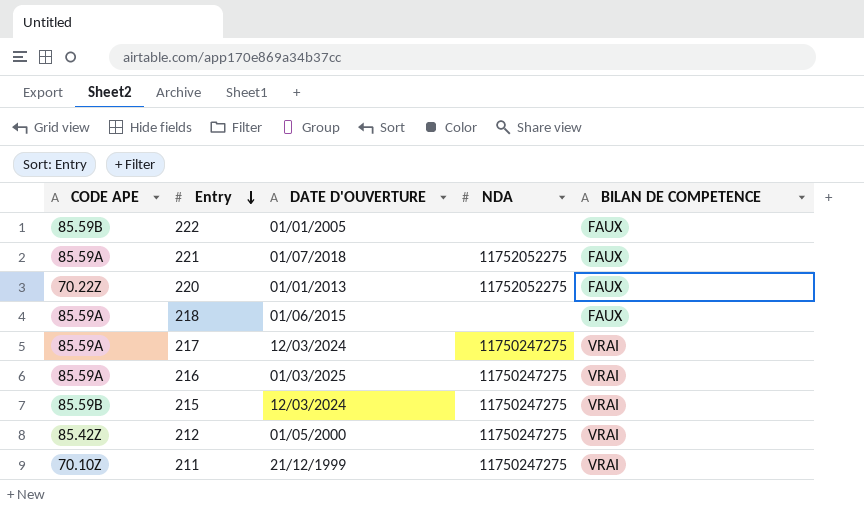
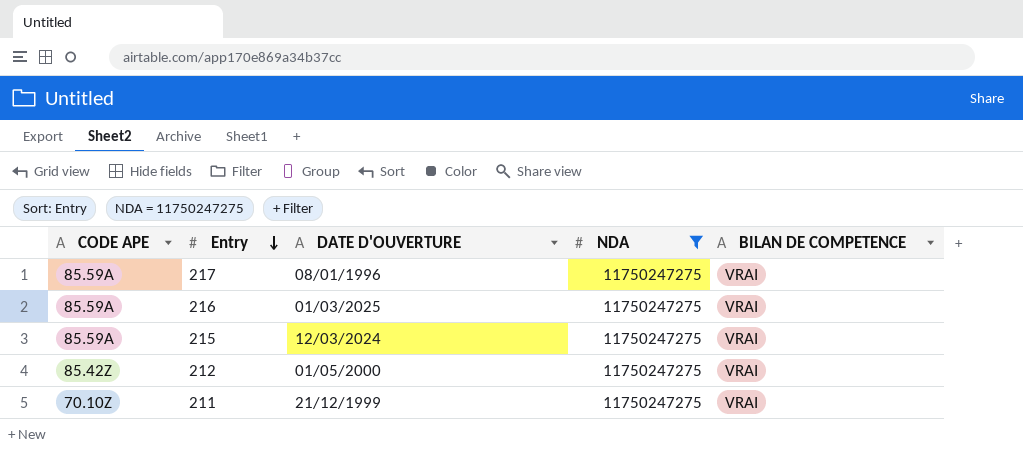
filter: none -> NDA = 11750247275
217 | DATE D'OUVERTURE: 12/03/2024 -> 08/01/1996
215 | CODE APE: 85.59B -> 85.59A

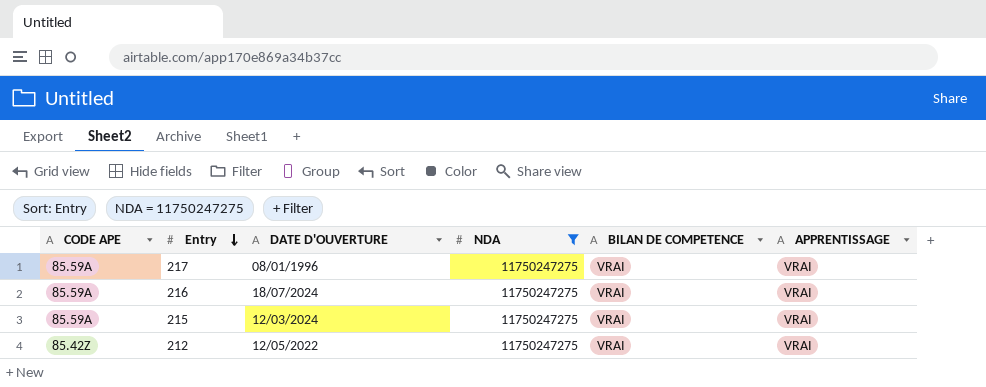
column APPRENTISSAGE | position: none -> 6
row 211: 70.10Z | 21/12/1999 | 11750247275 | VRAI -> none
216 | DATE D'OUVERTURE: 01/03/2025 -> 18/07/2024
212 | DATE D'OUVERTURE: 01/05/2000 -> 12/05/2022

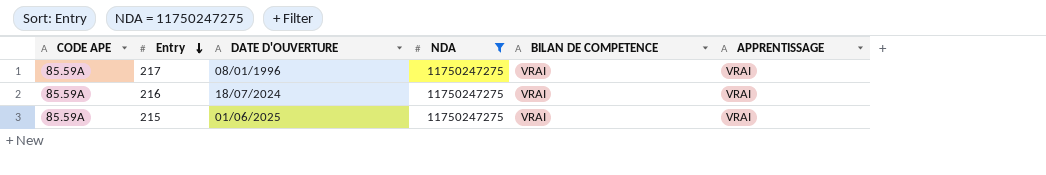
row 212: 85.42Z | 12/05/2022 | 11750247275 | VRAI | VRAI -> none
215 | DATE D'OUVERTURE: 12/03/2024 -> 01/06/2025

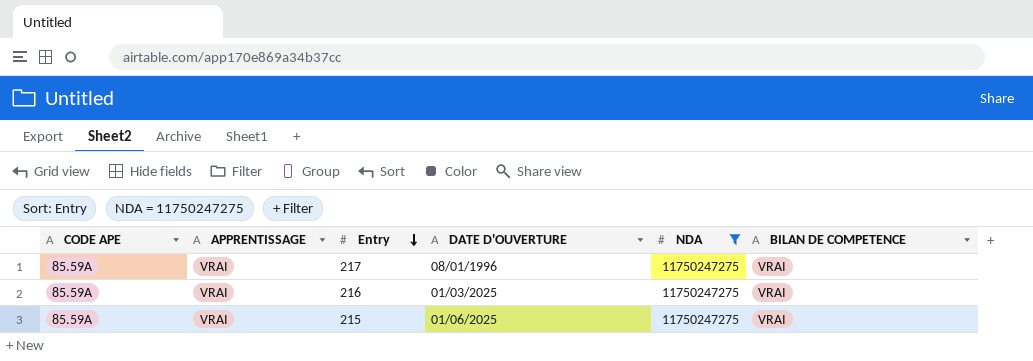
column APPRENTISSAGE | position: 6 -> 2
216 | DATE D'OUVERTURE: 18/07/2024 -> 01/03/2025

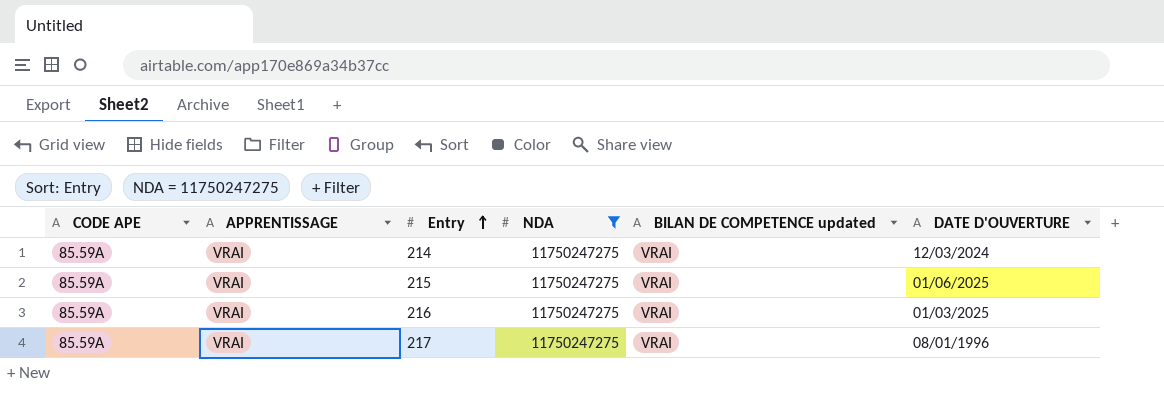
row order: Entry descending -> Entry ascending
column name: BILAN DE COMPETENCE -> BILAN DE COMPETENCE updated
column DATE D'OUVERTURE | position: 4 -> 6
row 214: none -> 85.59A | VRAI | 11750247275 | VRAI | 12/03/2024

